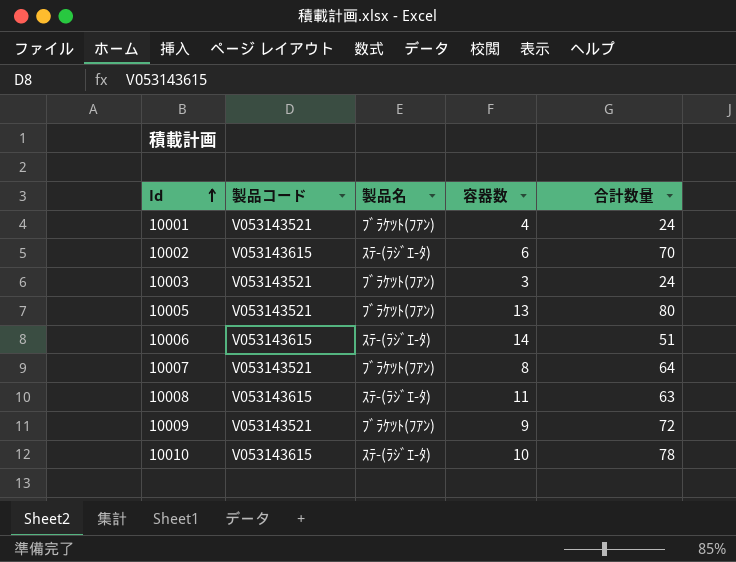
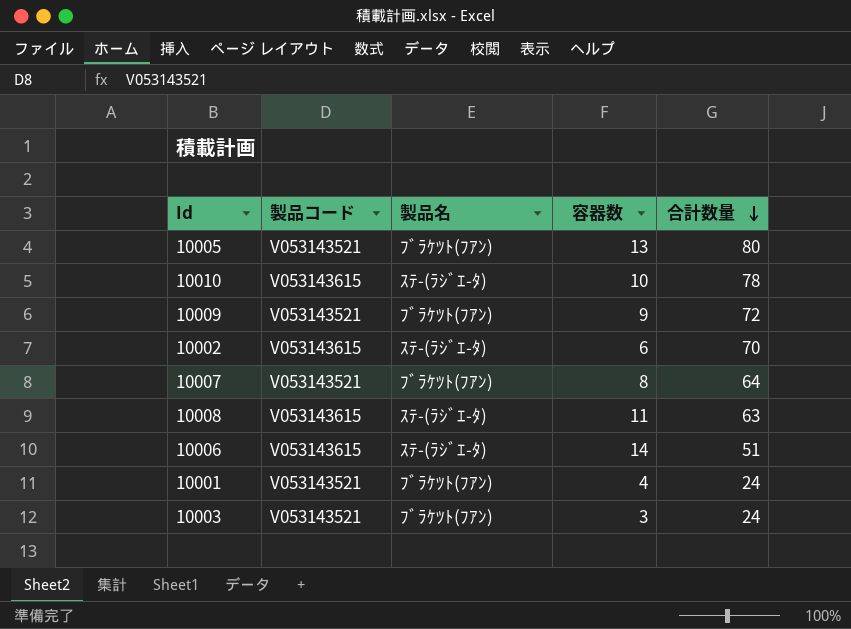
row order: Id ascending -> 合計数量 descending

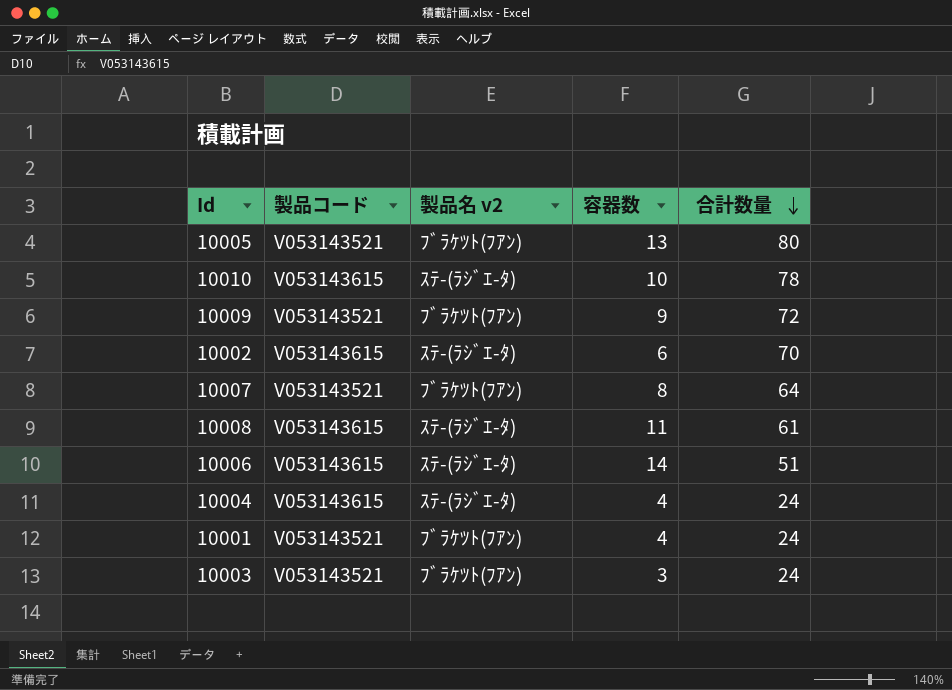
column name: 製品名 -> 製品名 v2
10008 | 合計数量: 63 -> 61
row 10004: none -> V053143615 | ｽﾃ-(ﾗｼﾞｴ-ﾀ) | 4 | 24

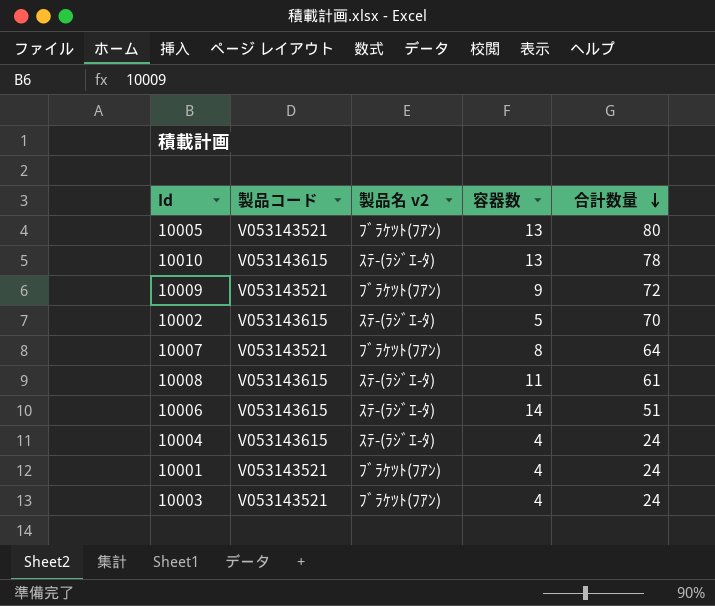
10010 | 容器数: 10 -> 13
10002 | 容器数: 6 -> 5
10003 | 容器数: 3 -> 4

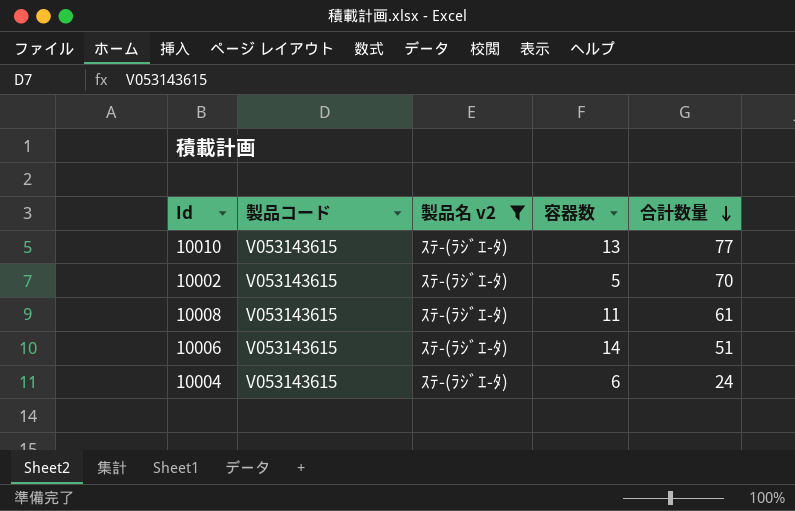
filter: none -> 製品名 v2 = ｽﾃ-(ﾗｼﾞｴ-ﾀ)
10010 | 合計数量: 78 -> 77
10004 | 容器数: 4 -> 6

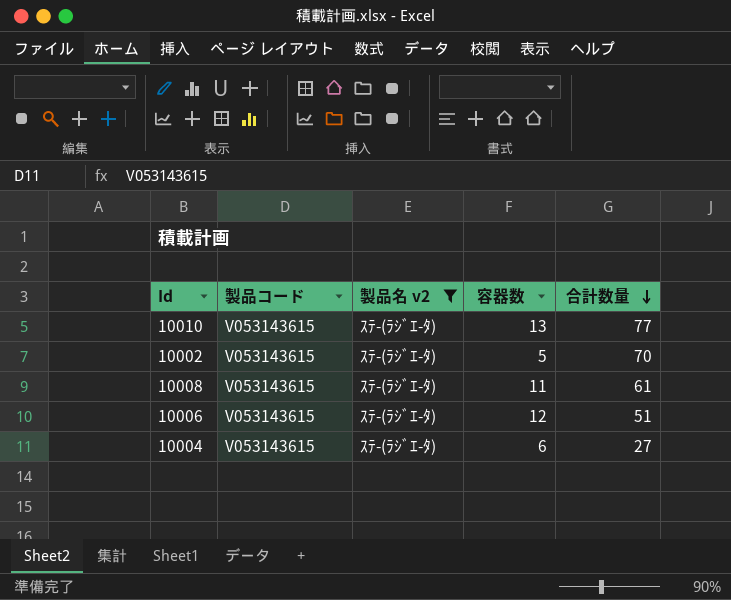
10006 | 容器数: 14 -> 12
10004 | 合計数量: 24 -> 27

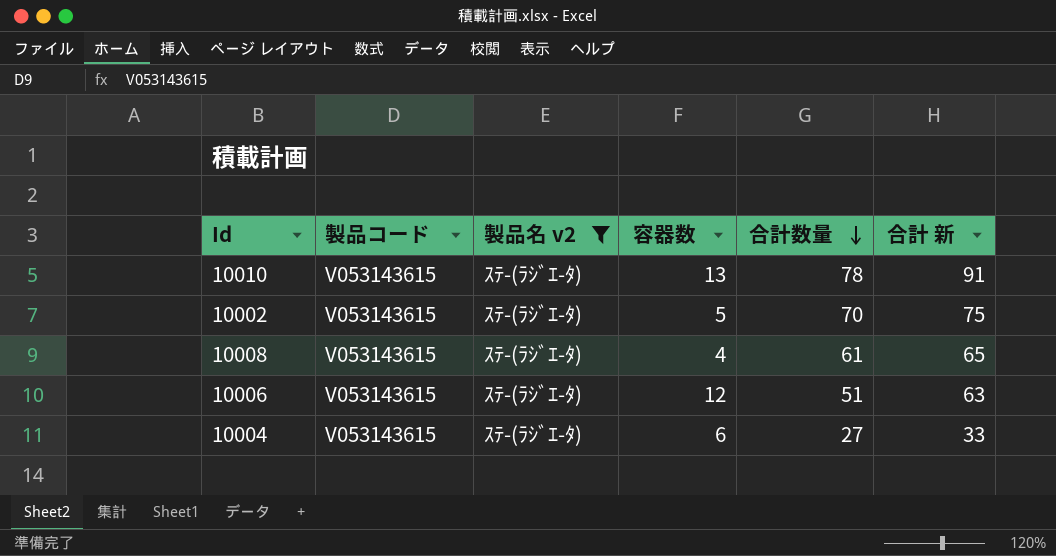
column 合計 新 | formula: none -> [容器数] + [合計数量]
10010 | 合計数量: 77 -> 78
10008 | 容器数: 11 -> 4

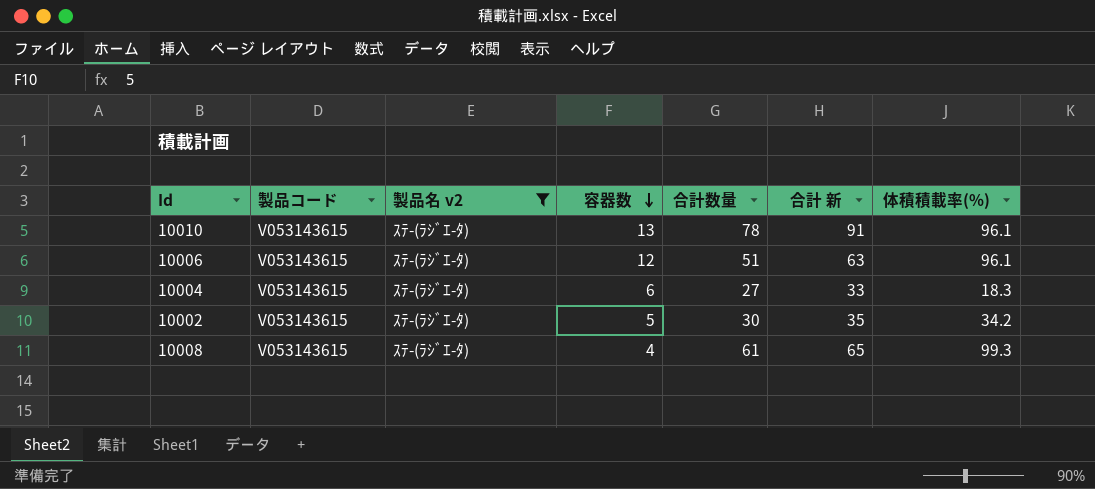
row order: 合計数量 descending -> 容器数 descending
column 体積積載率(%) | position: none -> 7
10002 | 合計数量: 70 -> 30
10002 | 合計 新: 75 -> 35

